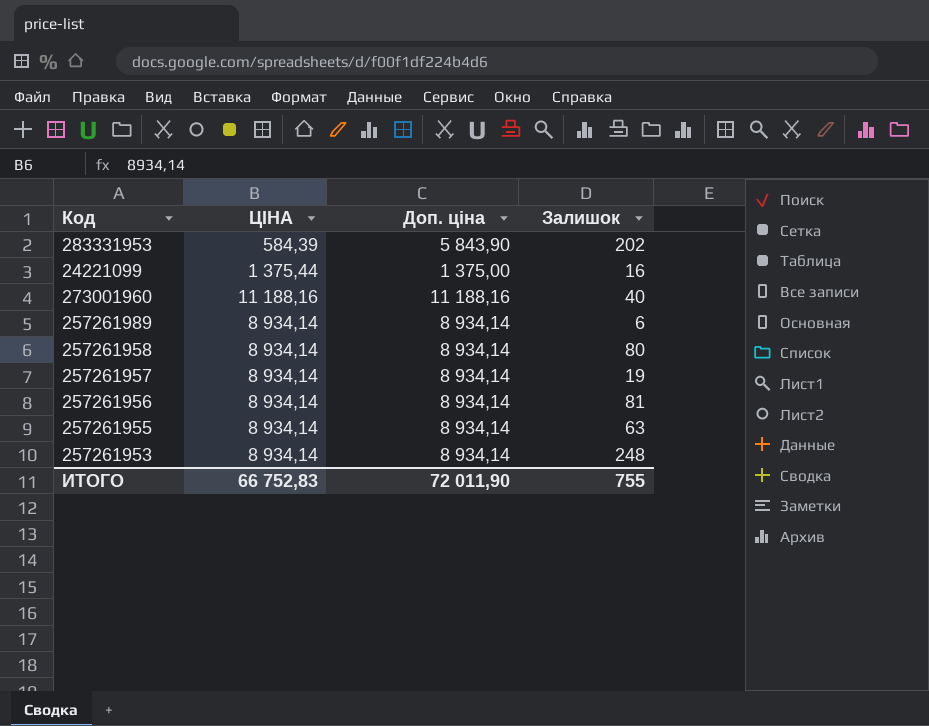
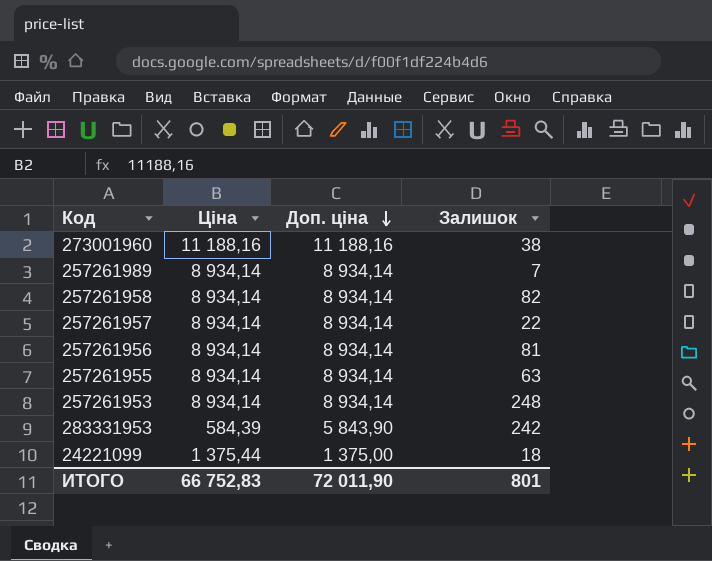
row order: none -> Доп. ціна descending
column name: ЦІНА -> Ціна
273001960 | Залишок: 40 -> 38
257261989 | Залишок: 6 -> 7
257261958 | Залишок: 80 -> 82
257261957 | Залишок: 19 -> 22
283331953 | Залишок: 202 -> 242
24221099 | Залишок: 16 -> 18
ИТОГО | Залишок: 755 -> 801

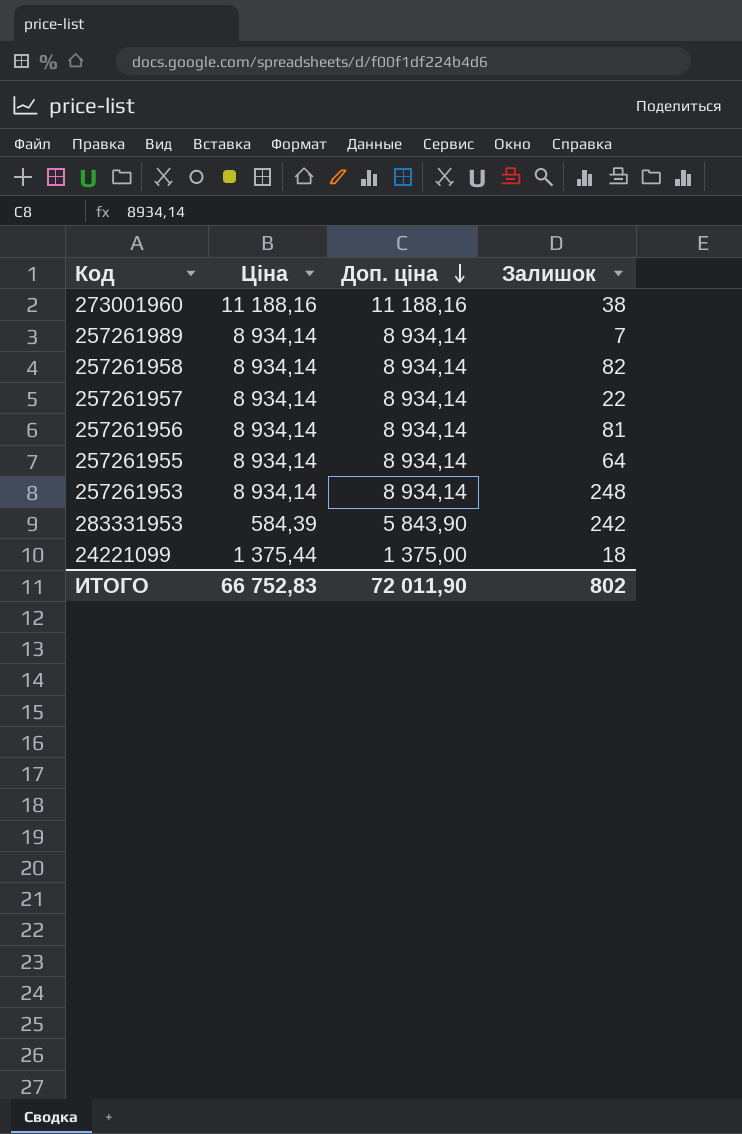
257261955 | Залишок: 63 -> 64
ИТОГО | Залишок: 801 -> 802

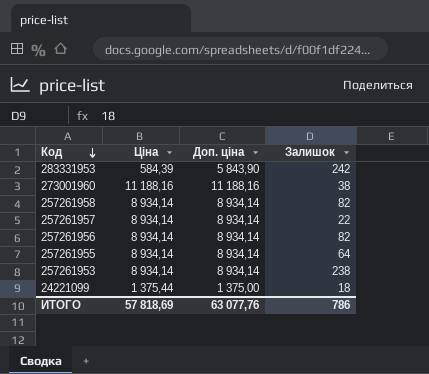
row order: Доп. ціна descending -> Код descending
row 257261989: 8 934,14 | 8 934,14 | 7 -> none
257261956 | Залишок: 81 -> 82
257261953 | Залишок: 248 -> 238
ИТОГО | Ціна: 66 752,83 -> 57 818,69
ИТОГО | Доп. ціна: 72 011,90 -> 63 077,76
ИТОГО | Залишок: 802 -> 786

